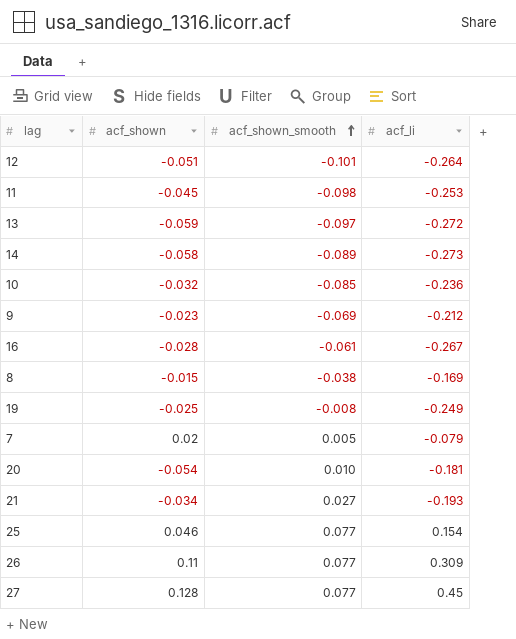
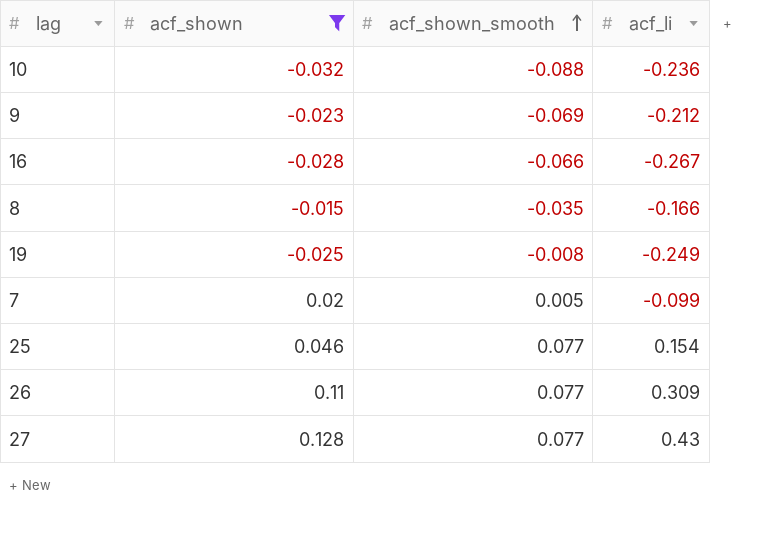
filter: none -> acf_shown >= -0.032
10 | acf_shown_smooth: -0.085 -> -0.088
16 | acf_shown_smooth: -0.061 -> -0.066
8 | acf_shown_smooth: -0.038 -> -0.035
8 | acf_li: -0.169 -> -0.166
7 | acf_li: -0.079 -> -0.099
27 | acf_li: 0.45 -> 0.43

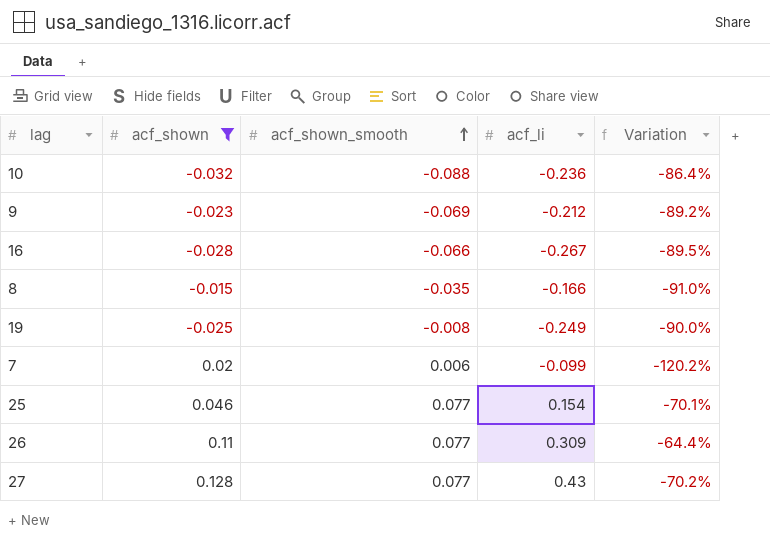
column Variation | formula: none -> ([acf_shown] - [acf_li]) / [acf_li]
7 | acf_shown_smooth: 0.005 -> 0.006

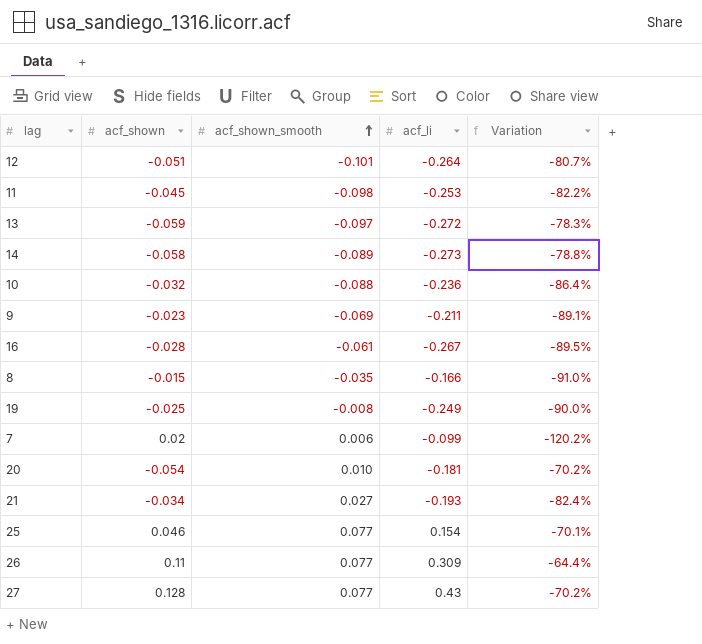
filter: acf_shown >= -0.032 -> none
9 | acf_li: -0.212 -> -0.211
9 | Variation: -89.2% -> -89.1%
16 | acf_shown_smooth: -0.066 -> -0.061

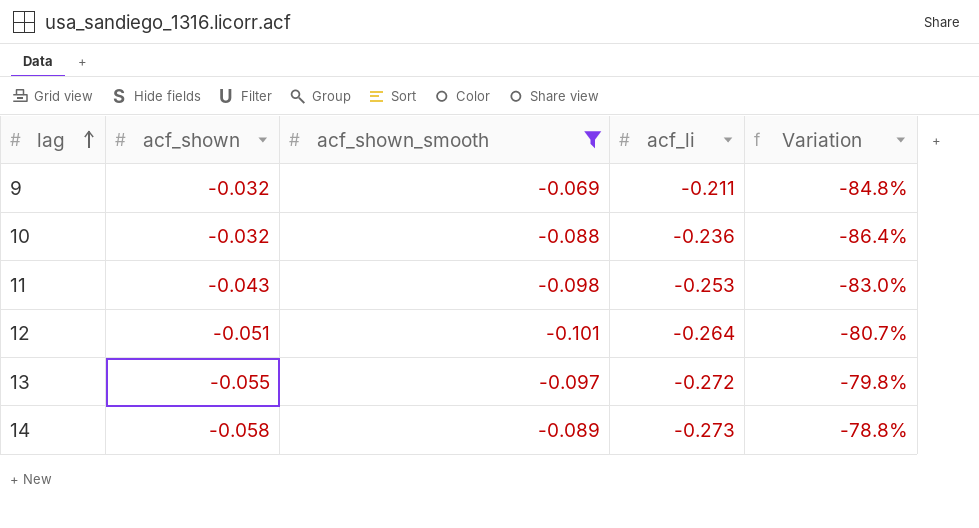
filter: none -> acf_shown_smooth <= -0.069
row order: acf_shown_smooth ascending -> lag ascending
9 | acf_shown: -0.023 -> -0.032
9 | Variation: -89.1% -> -84.8%
11 | acf_shown: -0.045 -> -0.043
11 | Variation: -82.2% -> -83.0%
13 | acf_shown: -0.059 -> -0.055
13 | Variation: -78.3% -> -79.8%

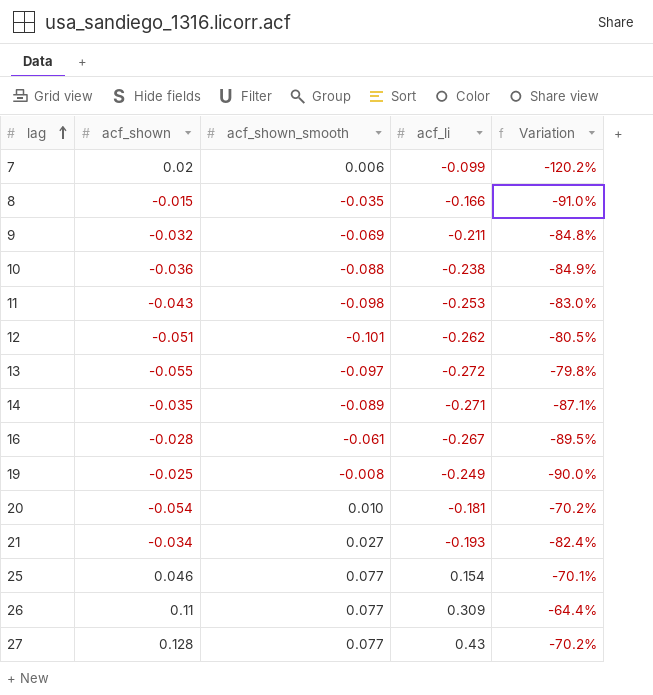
filter: acf_shown_smooth <= -0.069 -> none
10 | acf_shown: -0.032 -> -0.036
10 | acf_li: -0.236 -> -0.238
10 | Variation: -86.4% -> -84.9%
12 | acf_li: -0.264 -> -0.262
12 | Variation: -80.7% -> -80.5%
14 | acf_shown: -0.058 -> -0.035
14 | acf_li: -0.273 -> -0.271
14 | Variation: -78.8% -> -87.1%

